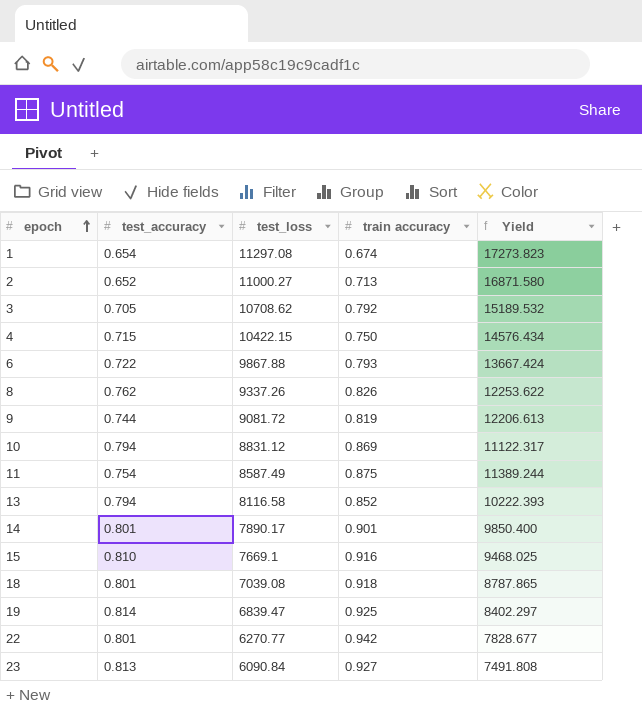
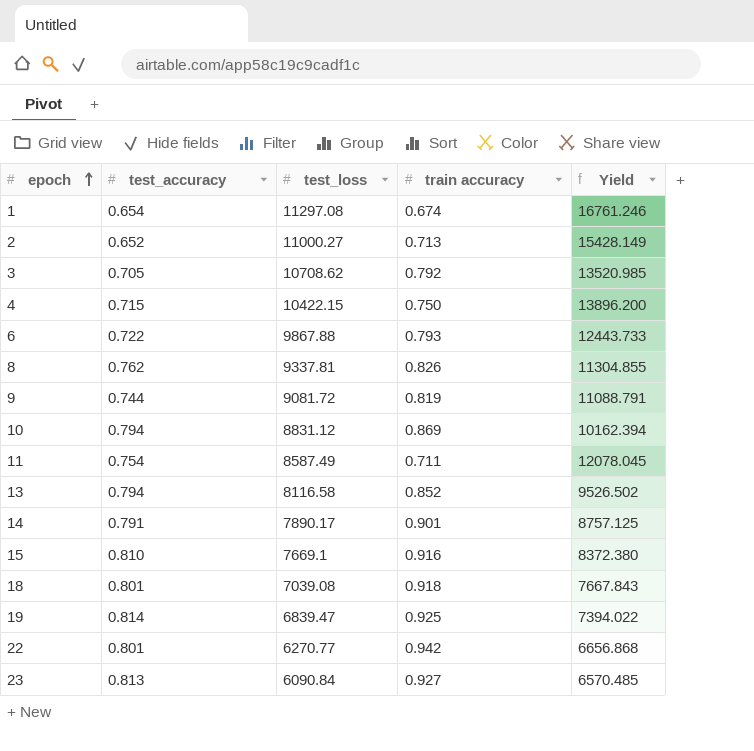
column Yield | formula: [test_loss] / [test_accuracy] -> [test_loss] / [train accuracy]
8 | test_loss: 9337.26 -> 9337.81
11 | train accuracy: 0.875 -> 0.711
14 | test_accuracy: 0.801 -> 0.791

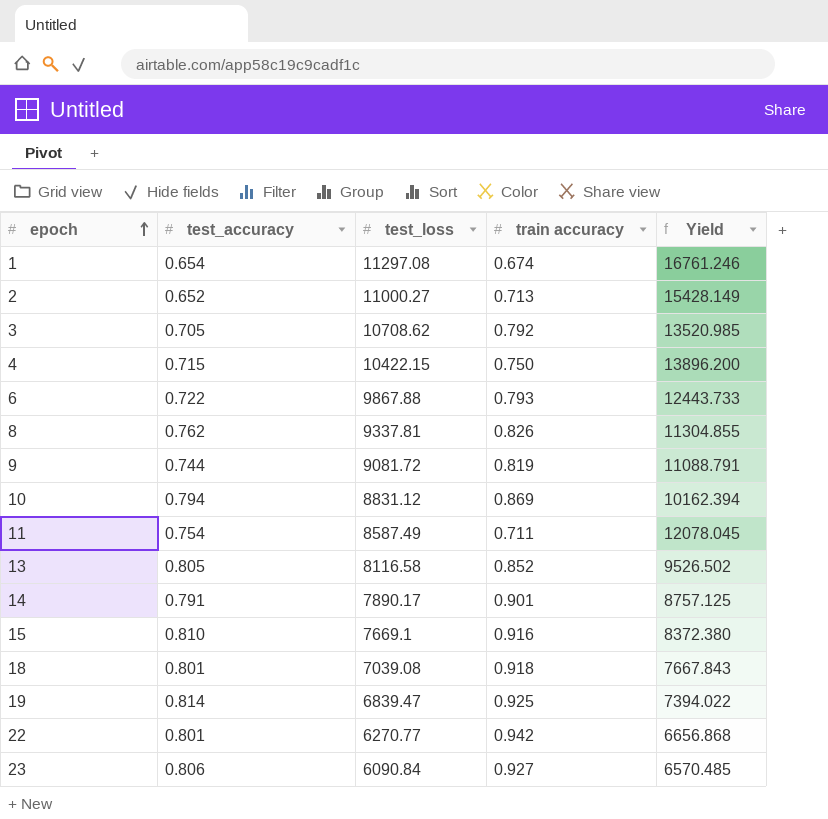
13 | test_accuracy: 0.794 -> 0.805
23 | test_accuracy: 0.813 -> 0.806

